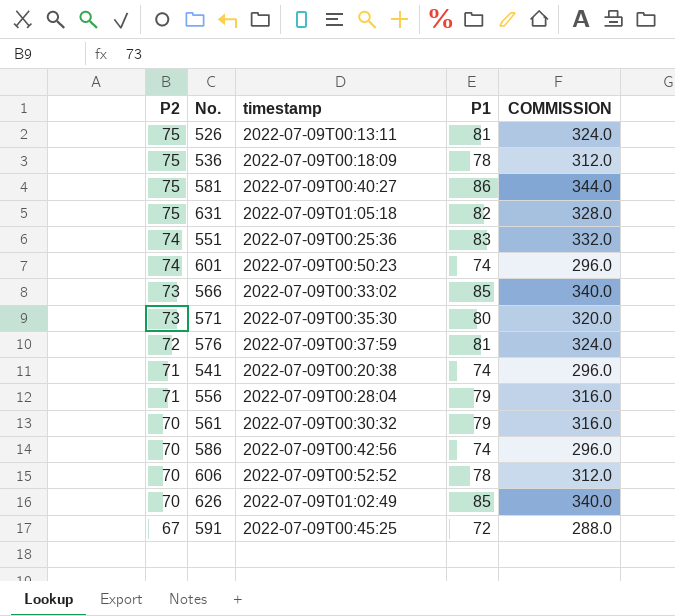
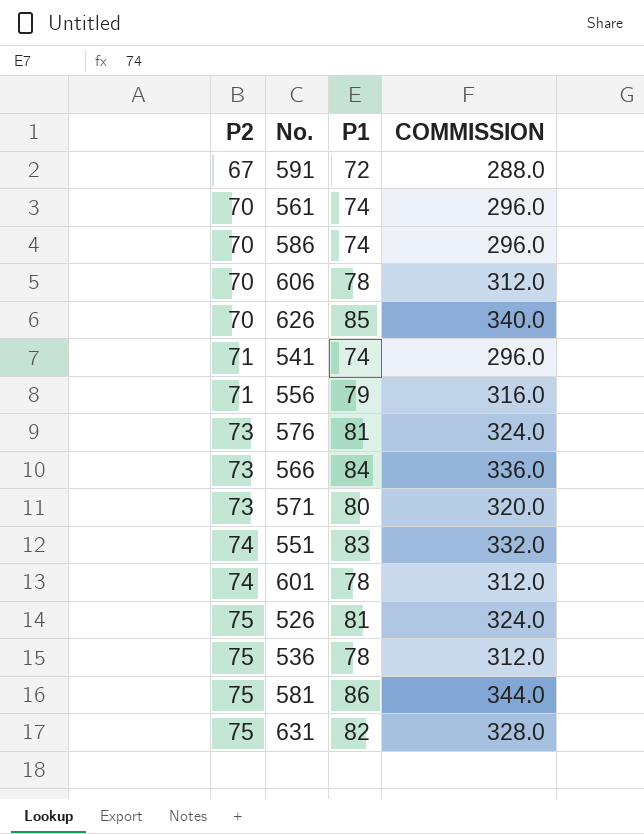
row order: P2 descending -> P2 ascending
column timestamp | position: 3 -> none
561 | P1: 79 -> 74
561 | COMMISSION: 316.0 -> 296.0
576 | P2: 72 -> 73
566 | P1: 85 -> 84
566 | COMMISSION: 340.0 -> 336.0
601 | P1: 74 -> 78
601 | COMMISSION: 296.0 -> 312.0

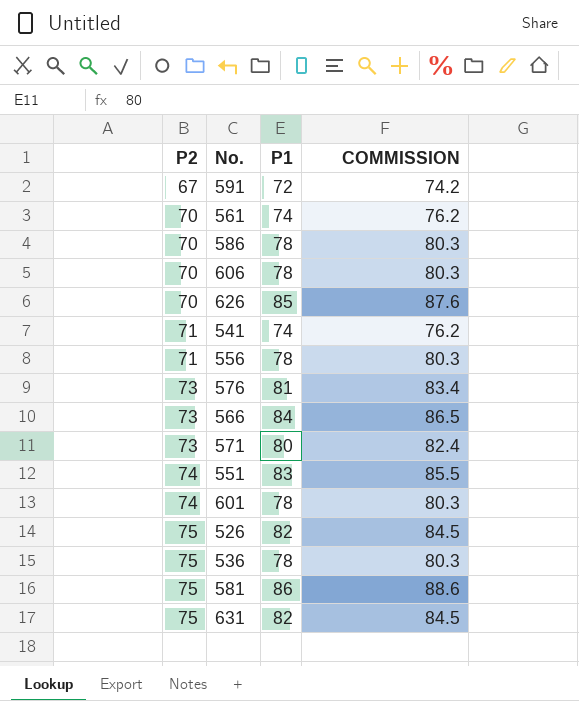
column COMMISSION | formula: [P1] * 4 -> [P1] * 1.03
586 | P1: 74 -> 78
556 | P1: 79 -> 78
526 | P1: 81 -> 82

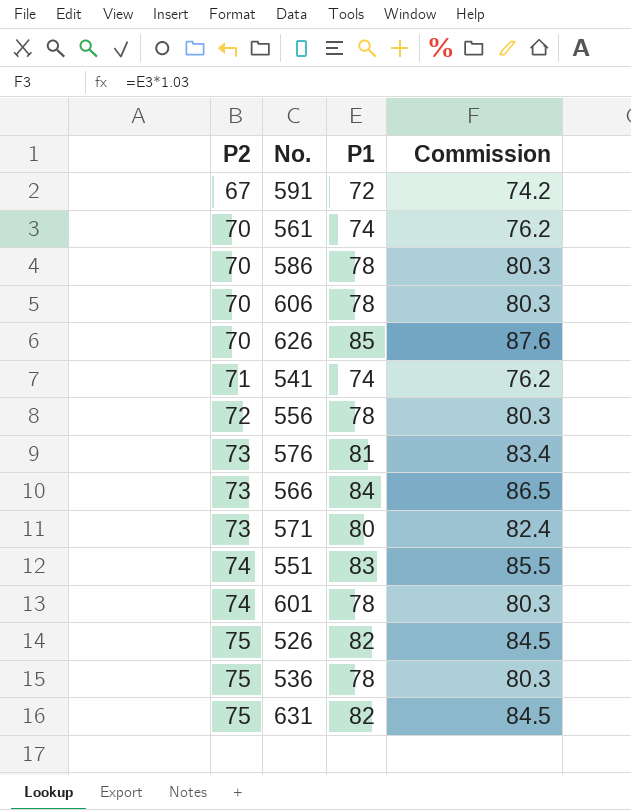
column name: COMMISSION -> Commission
row 581: 75 | 86 | 88.6 -> none
556 | P2: 71 -> 72

